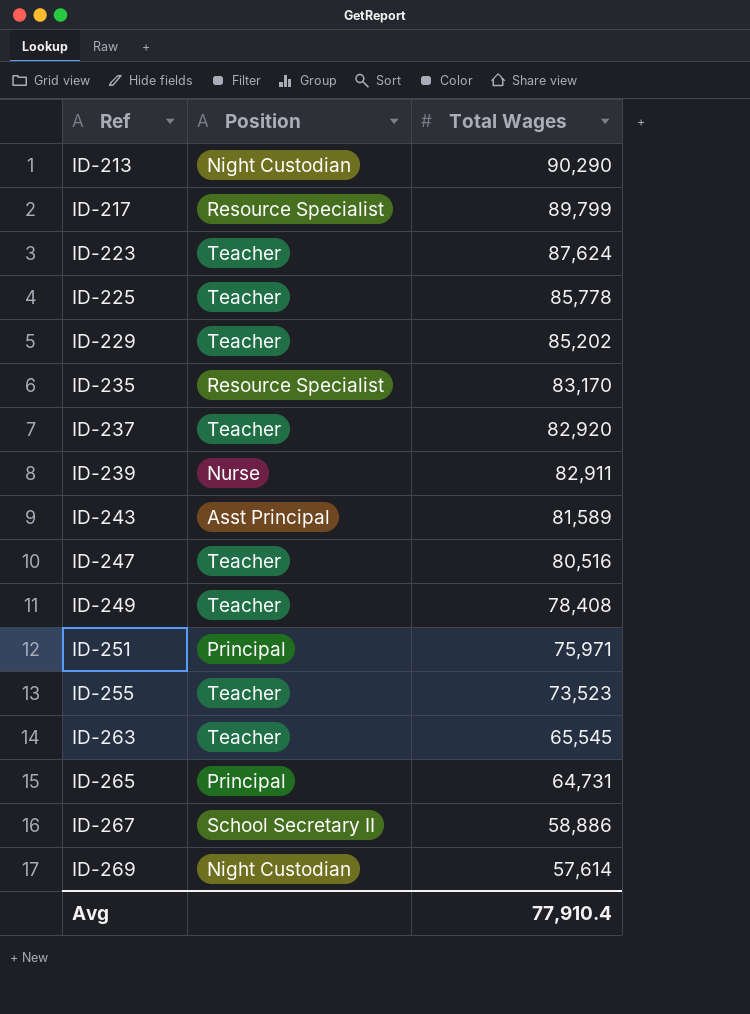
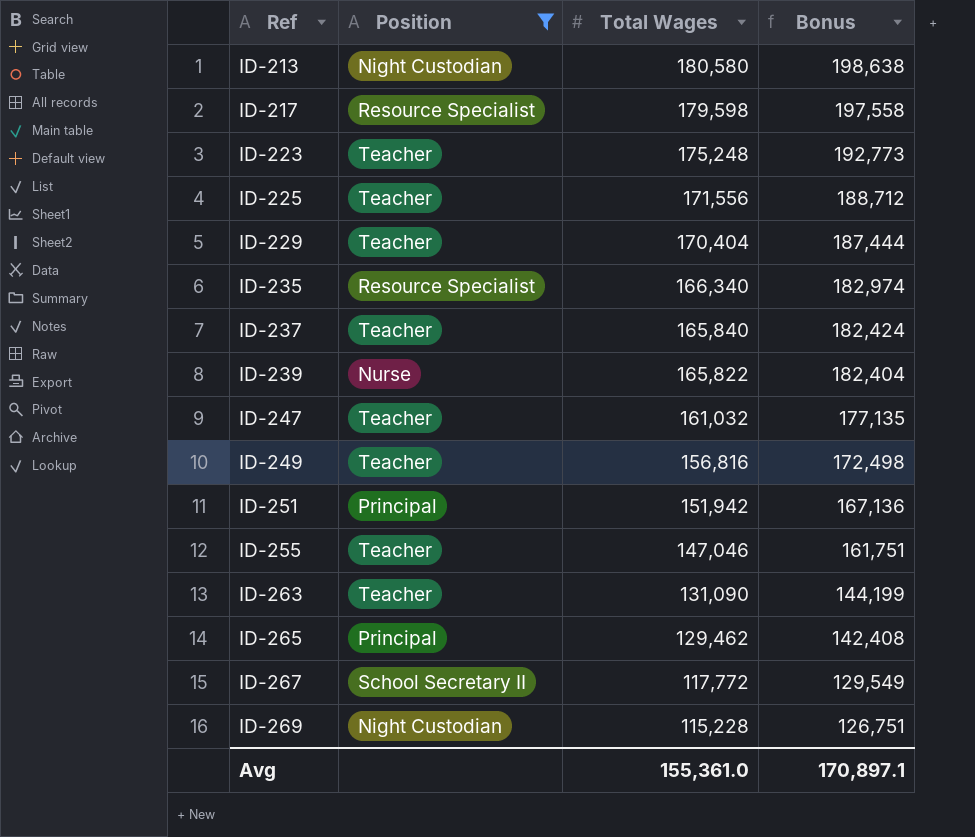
filter: none -> Position != Asst Principal
column Bonus | formula: none -> [Total Wages] * 1.1
ID-213 | Total Wages: 90,290 -> 180,580
ID-217 | Total Wages: 89,799 -> 179,598
ID-223 | Total Wages: 87,624 -> 175,248
ID-225 | Total Wages: 85,778 -> 171,556
ID-229 | Total Wages: 85,202 -> 170,404
ID-235 | Total Wages: 83,170 -> 166,340
ID-237 | Total Wages: 82,920 -> 165,840
ID-239 | Total Wages: 82,911 -> 165,822
ID-247 | Total Wages: 80,516 -> 161,032
ID-249 | Total Wages: 78,408 -> 156,816
ID-251 | Total Wages: 75,971 -> 151,942
ID-255 | Total Wages: 73,523 -> 147,046
ID-263 | Total Wages: 65,545 -> 131,090
ID-265 | Total Wages: 64,731 -> 129,462
ID-267 | Total Wages: 58,886 -> 117,772
ID-269 | Total Wages: 57,614 -> 115,228
Avg | Total Wages: 77,910.4 -> 155,361.0

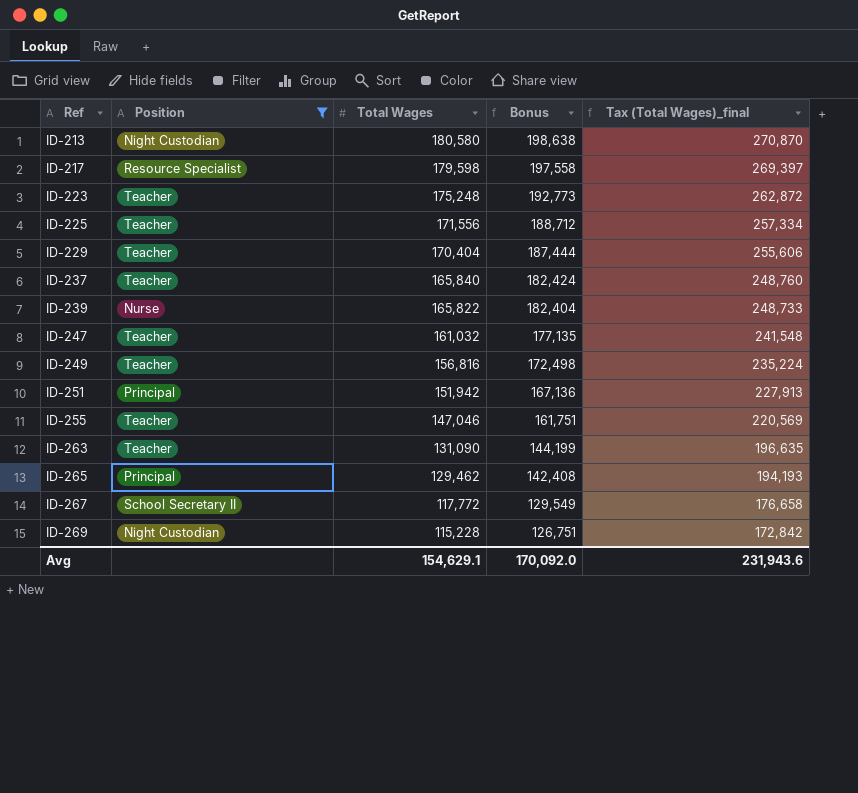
column Tax (Total Wages)_final | formula: none -> [Total Wages] * 1.5
row ID-235: Resource Specialist | 166,340 | 182,974 -> none
Avg | Total Wages: 155,361.0 -> 154,629.1
Avg | Bonus: 170,897.1 -> 170,092.0

